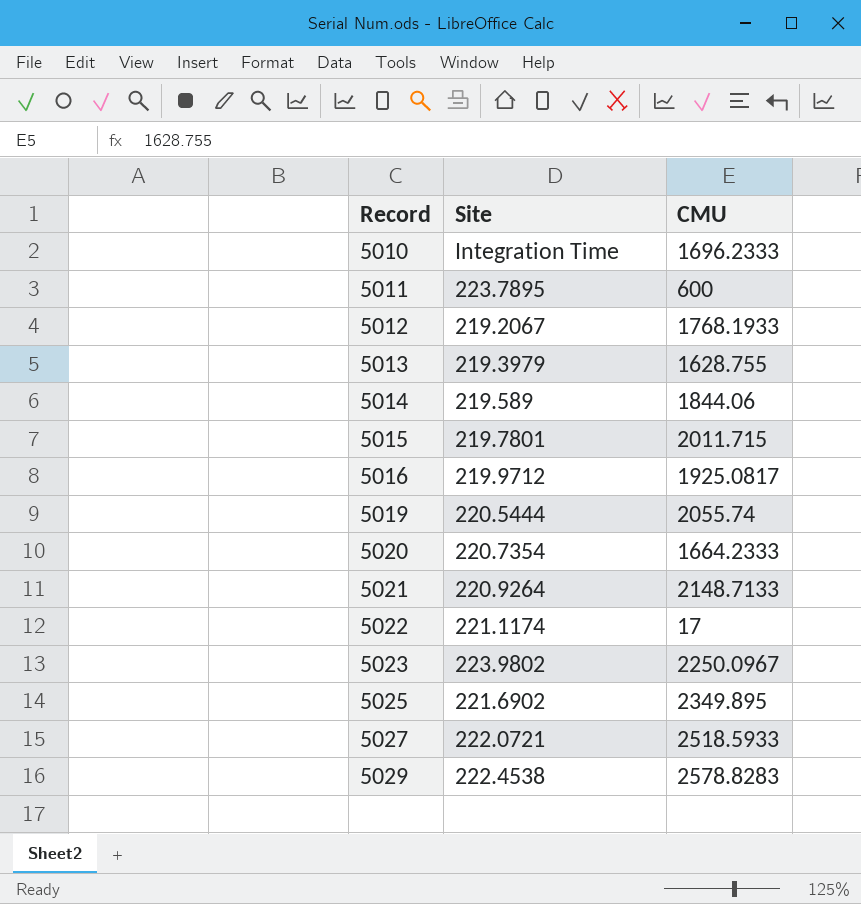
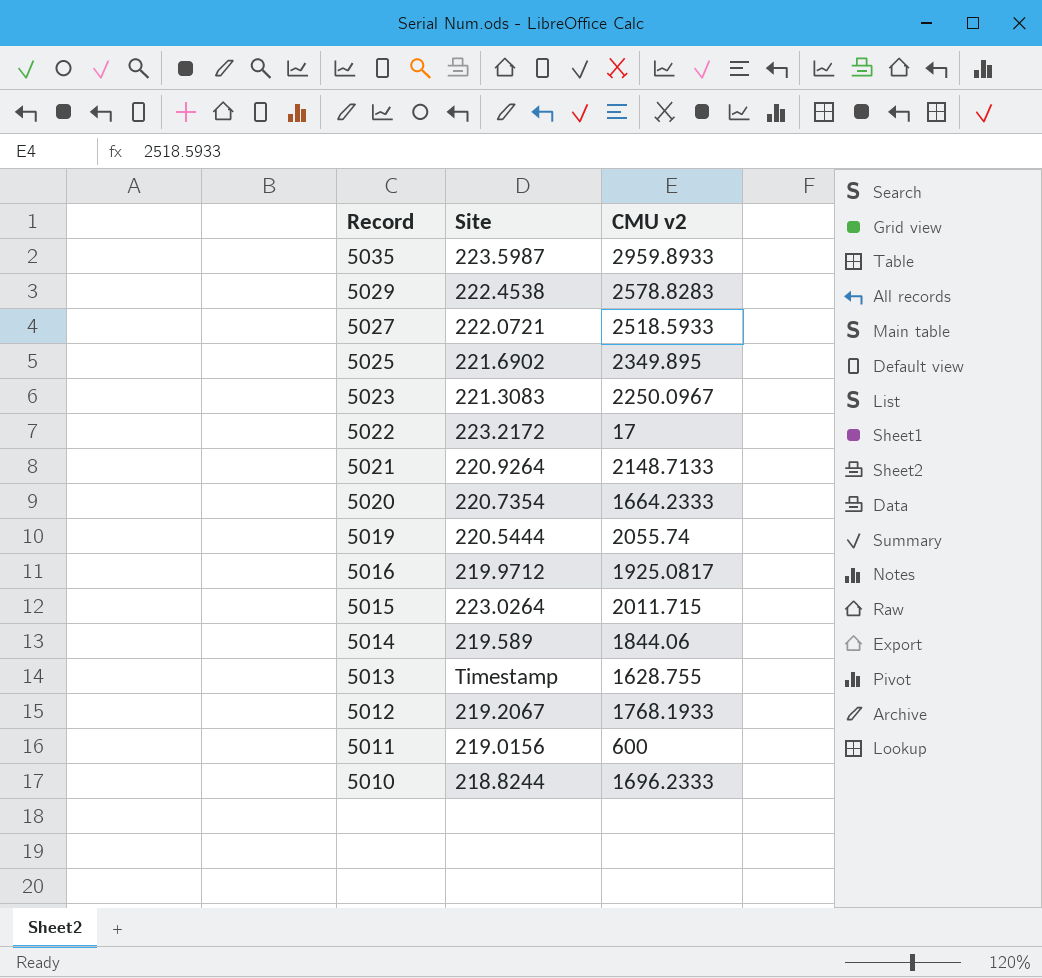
row order: Record ascending -> Record descending
column name: CMU -> CMU v2
row 5035: none -> 223.5987 | 2959.8933
5023 | Site: 223.9802 -> 221.3083
5022 | Site: 221.1174 -> 223.2172
5015 | Site: 219.7801 -> 223.0264
5013 | Site: 219.3979 -> Timestamp
5011 | Site: 223.7895 -> 219.0156
5010 | Site: Integration Time -> 218.8244

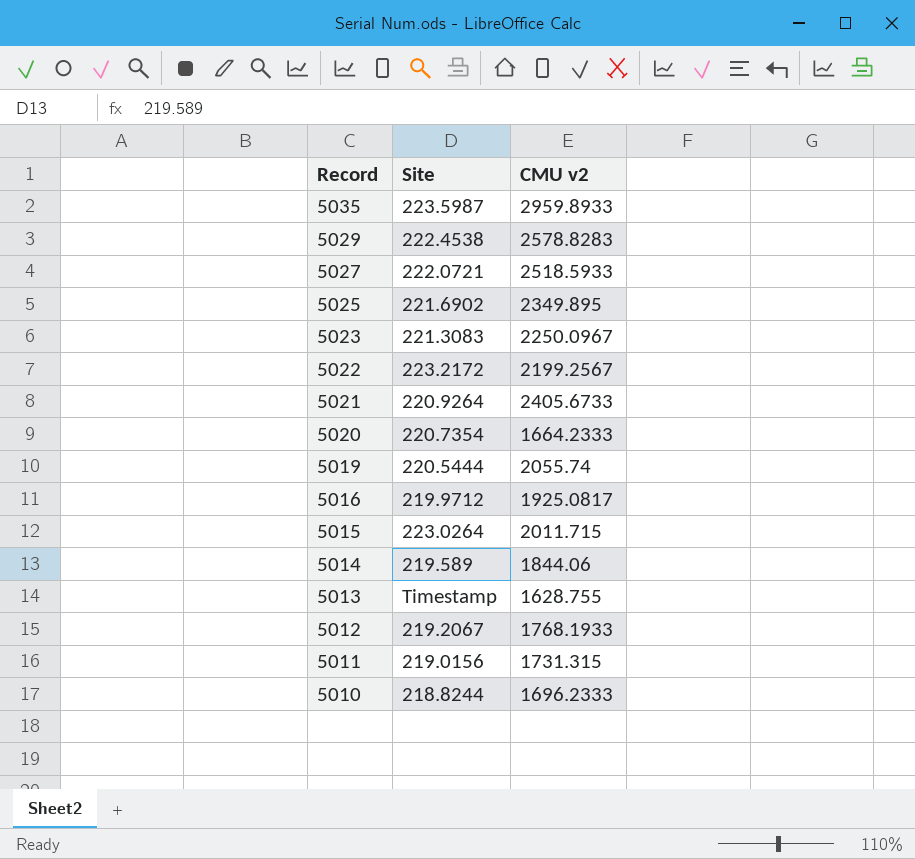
5022 | CMU v2: 17 -> 2199.2567
5021 | CMU v2: 2148.7133 -> 2405.6733
5011 | CMU v2: 600 -> 1731.315

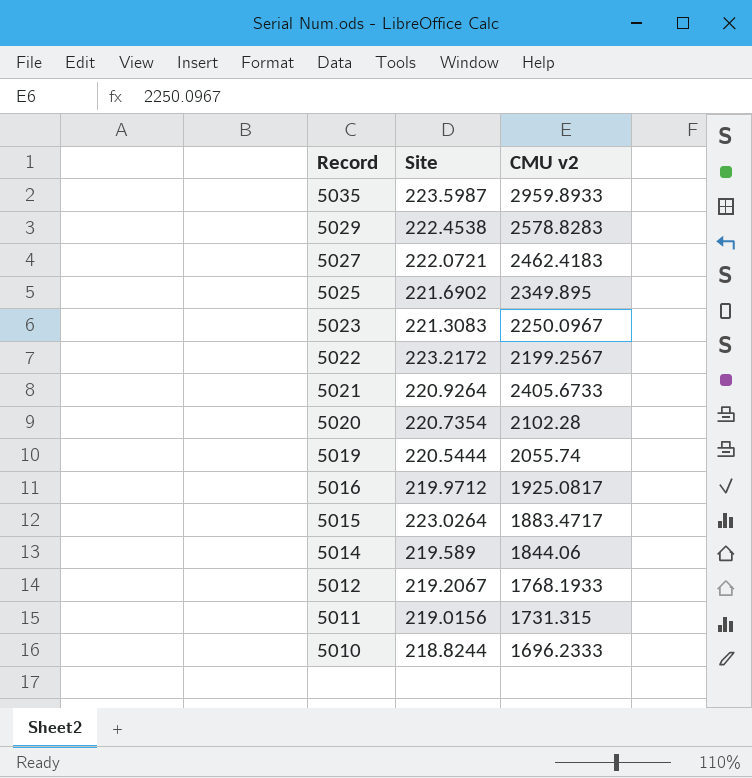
row 5013: Timestamp | 1628.755 -> none
5027 | CMU v2: 2518.5933 -> 2462.4183
5020 | CMU v2: 1664.2333 -> 2102.28
5015 | CMU v2: 2011.715 -> 1883.4717

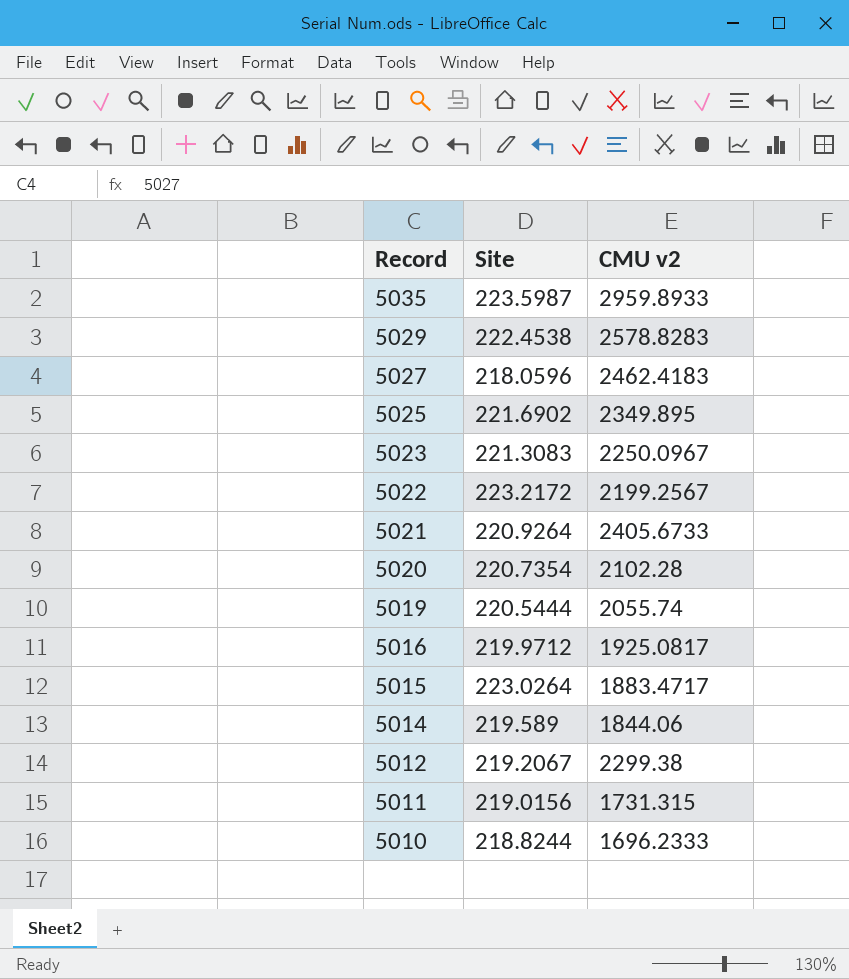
5027 | Site: 222.0721 -> 218.0596
5012 | CMU v2: 1768.1933 -> 2299.38

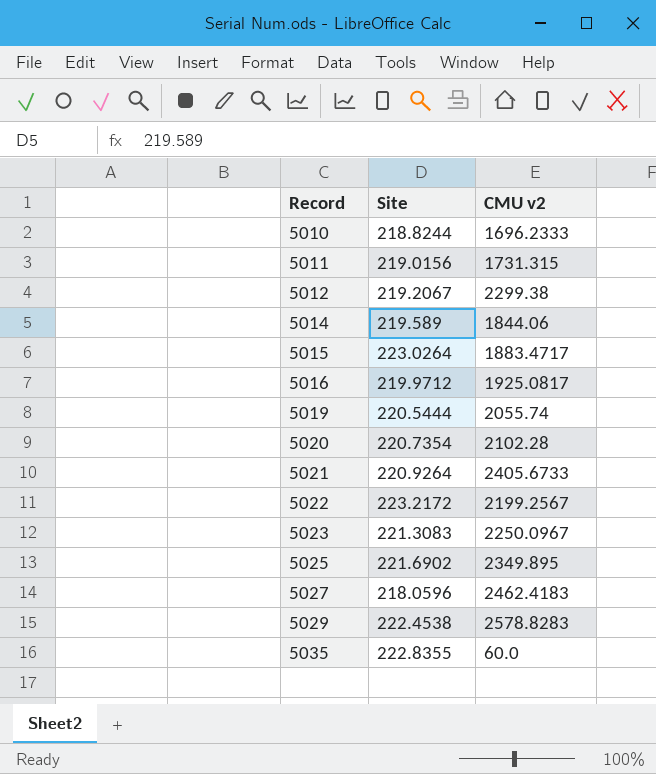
row order: Record descending -> Record ascending
5035 | Site: 223.5987 -> 222.8355
5035 | CMU v2: 2959.8933 -> 60.0

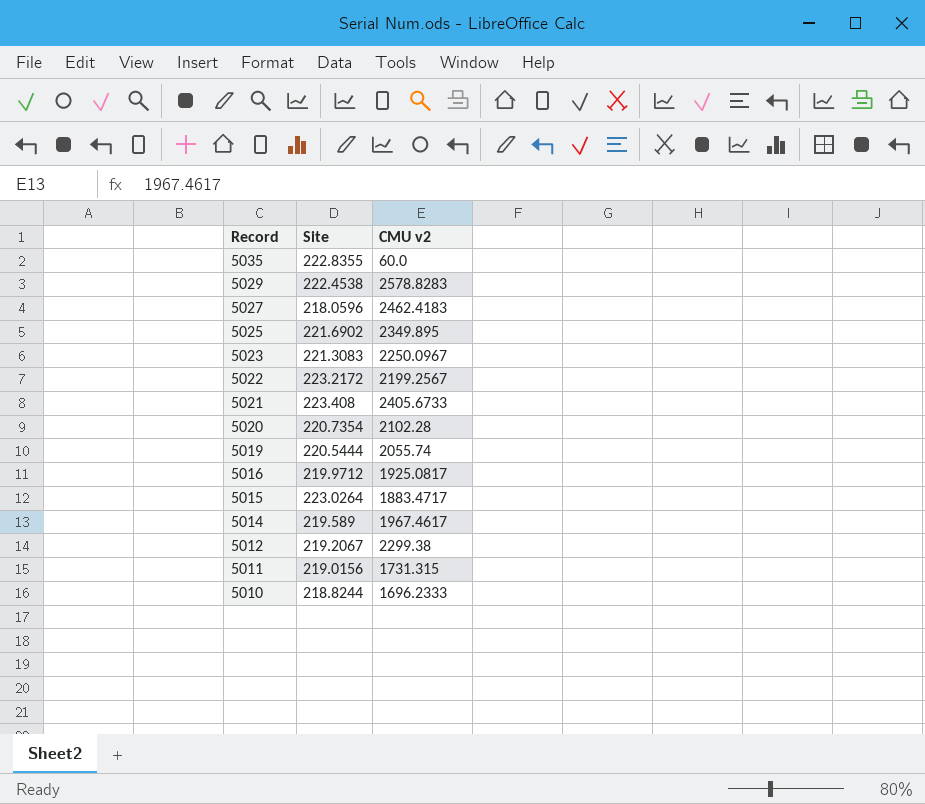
row order: Record ascending -> Record descending
5021 | Site: 220.9264 -> 223.408
5014 | CMU v2: 1844.06 -> 1967.4617

